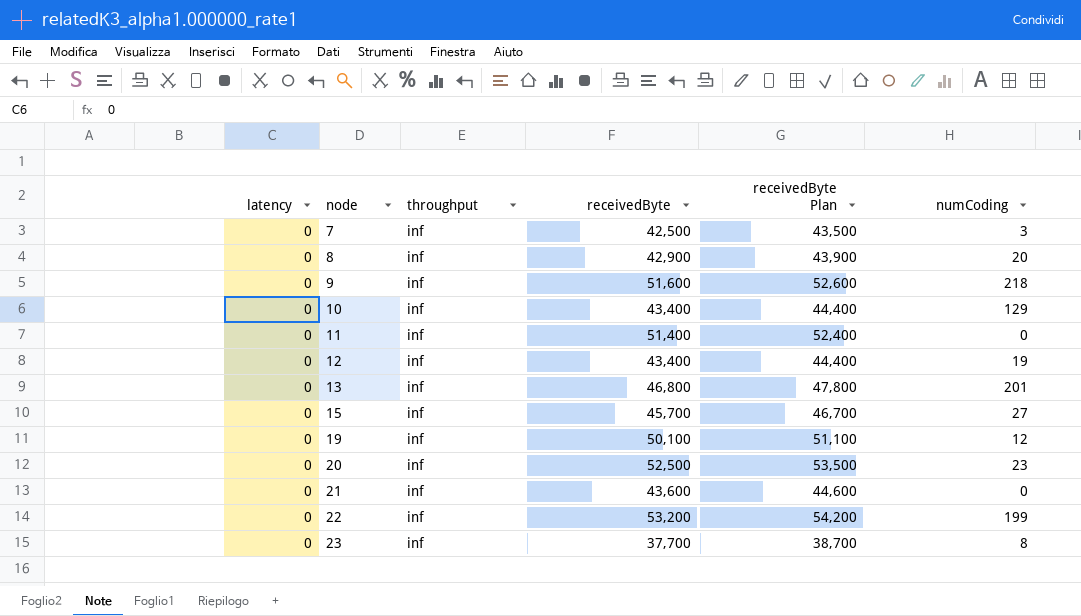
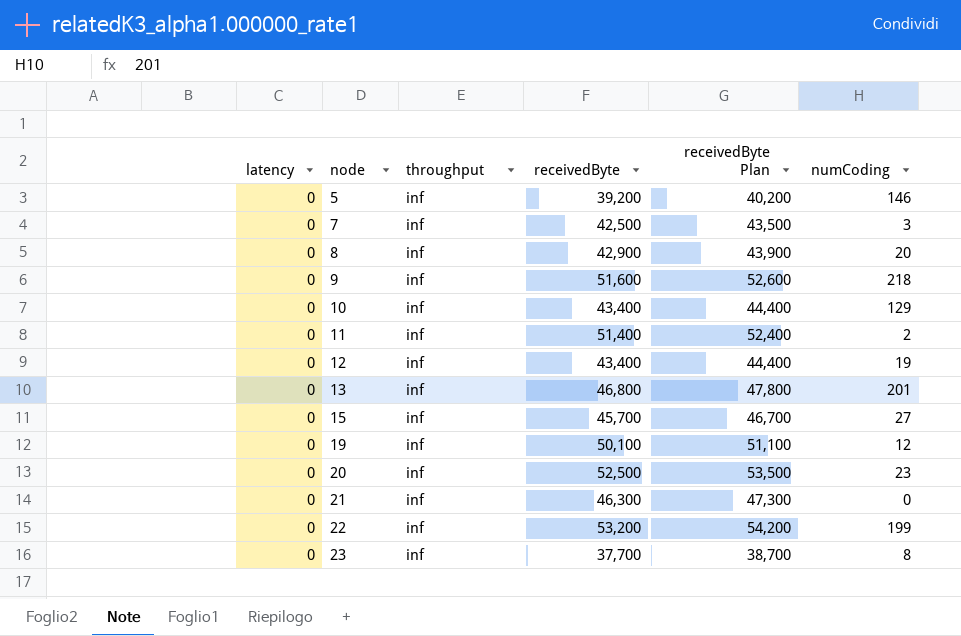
row 5: none -> 0 | inf | 39,200 | 40,200 | 146
11 | numCoding: 0 -> 2
21 | receivedByte: 43,600 -> 46,300
21 | receivedByte Plan: 44,600 -> 47,300

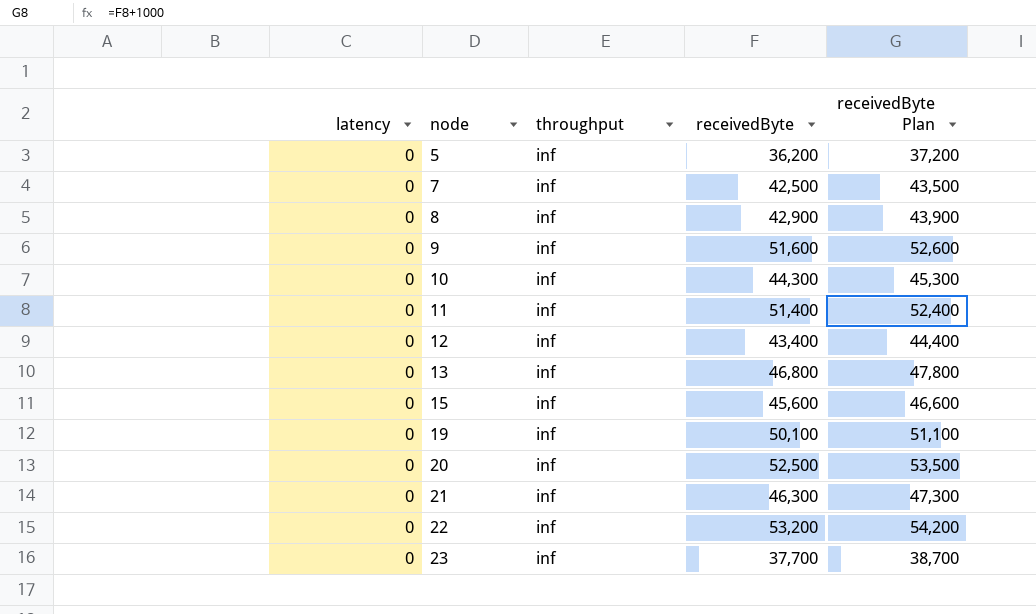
column numCoding | position: 6 -> none
5 | receivedByte: 39,200 -> 36,200
5 | receivedByte Plan: 40,200 -> 37,200
10 | receivedByte: 43,400 -> 44,300
10 | receivedByte Plan: 44,400 -> 45,300
15 | receivedByte: 45,700 -> 45,600
15 | receivedByte Plan: 46,700 -> 46,600

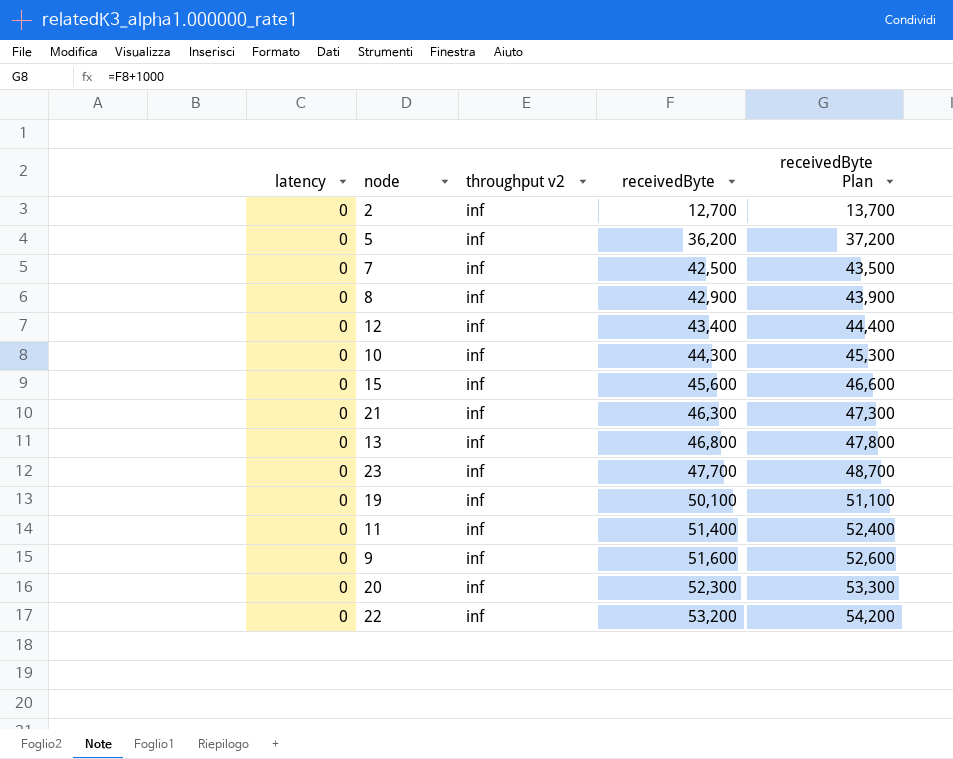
row order: node ascending -> receivedByte ascending
column name: throughput -> throughput v2
row 2: none -> 0 | inf | 12,700 | 13,700
23 | receivedByte: 37,700 -> 47,700
23 | receivedByte Plan: 38,700 -> 48,700
20 | receivedByte: 52,500 -> 52,300
20 | receivedByte Plan: 53,500 -> 53,300

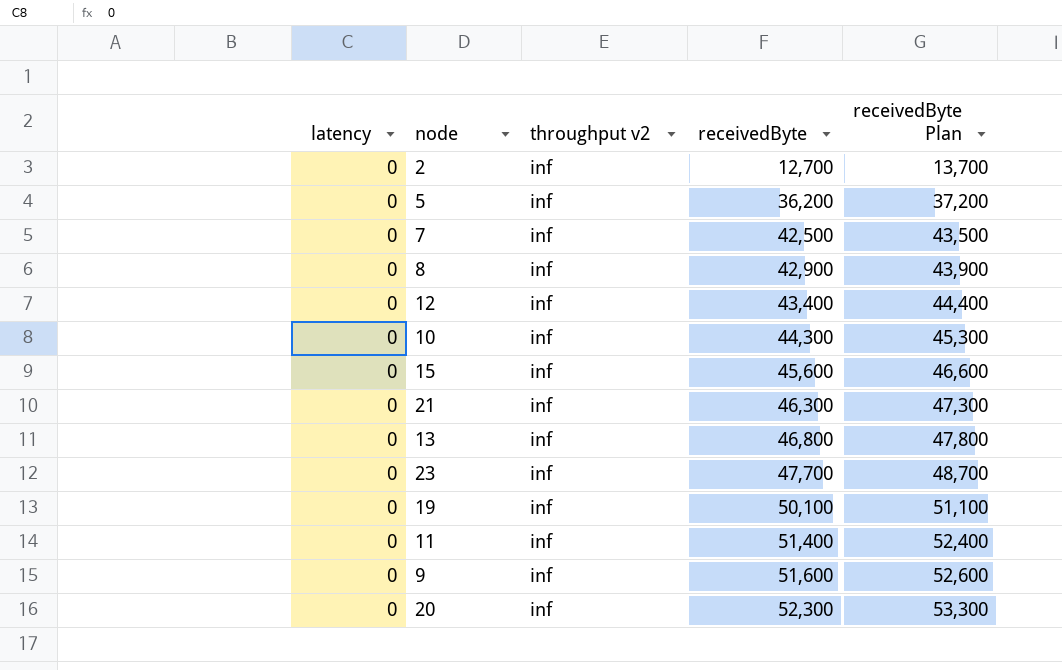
row 22: 0 | inf | 53,200 | 54,200 -> none

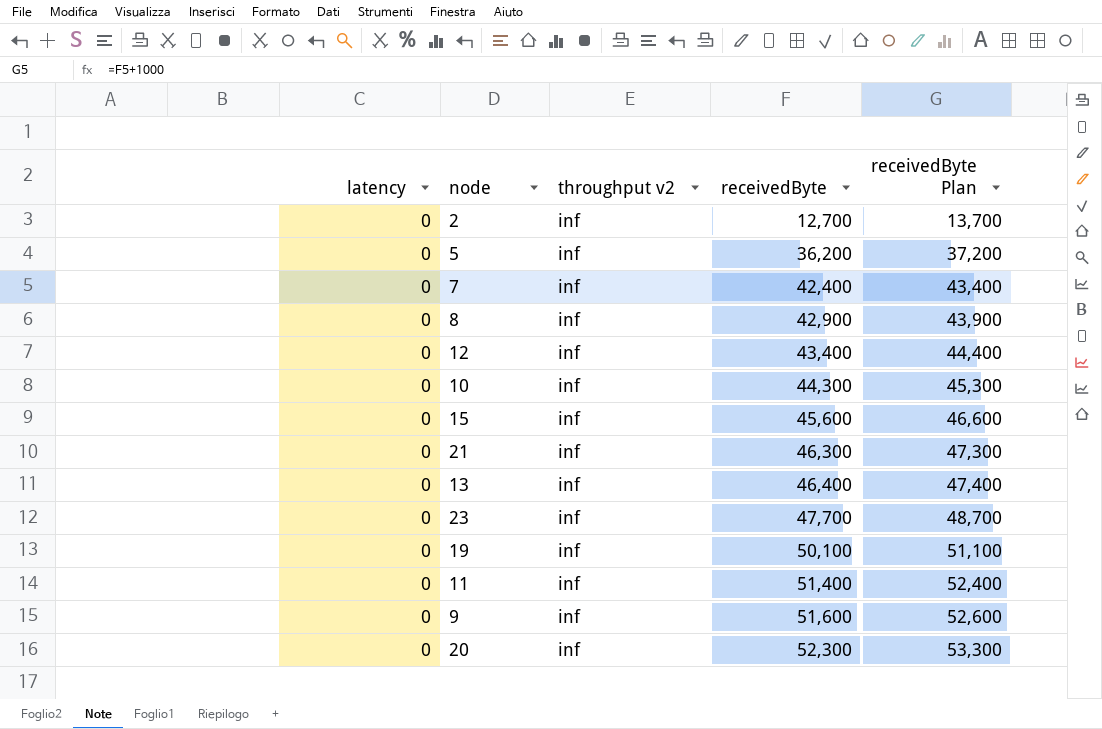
7 | receivedByte: 42,500 -> 42,400
7 | receivedByte Plan: 43,500 -> 43,400
13 | receivedByte: 46,800 -> 46,400
13 | receivedByte Plan: 47,800 -> 47,400

